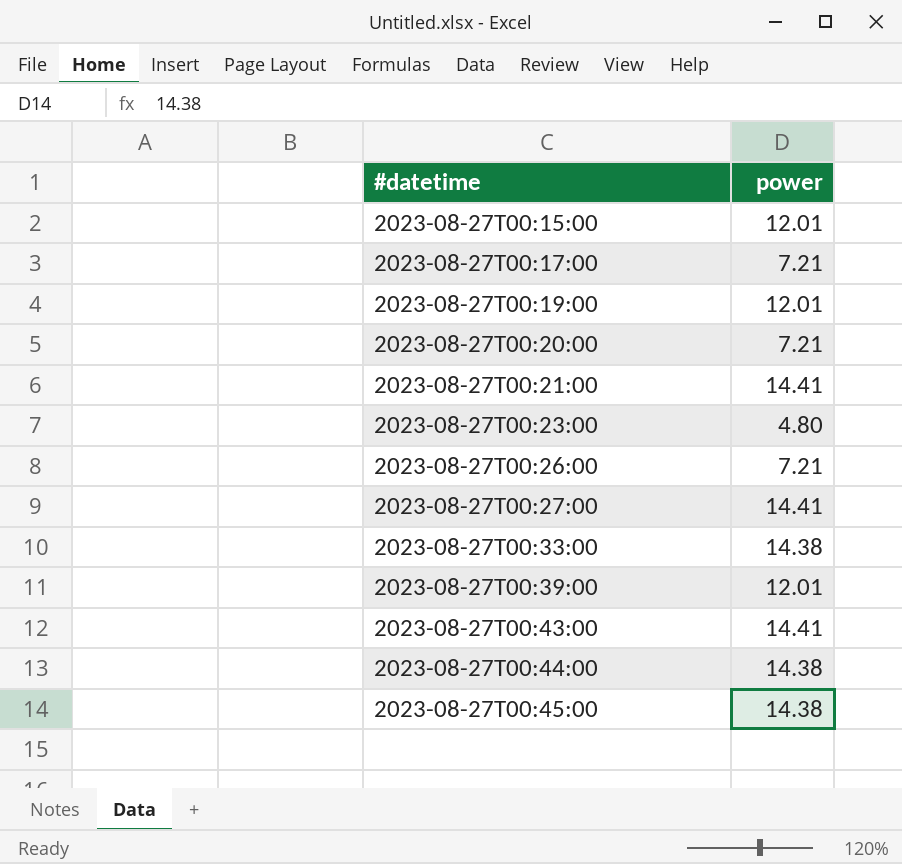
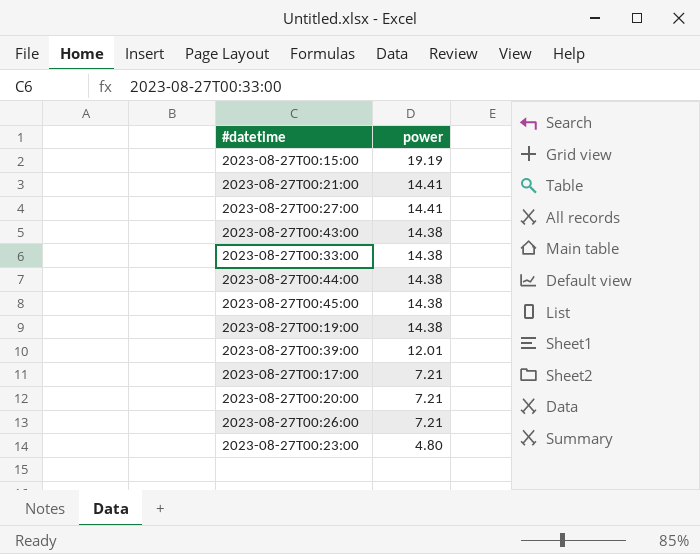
row order: #datetime ascending -> power descending
2023-08-27T00:15:00 | power: 12.01 -> 19.19
2023-08-27T00:43:00 | power: 14.41 -> 14.38
2023-08-27T00:19:00 | power: 12.01 -> 14.38

